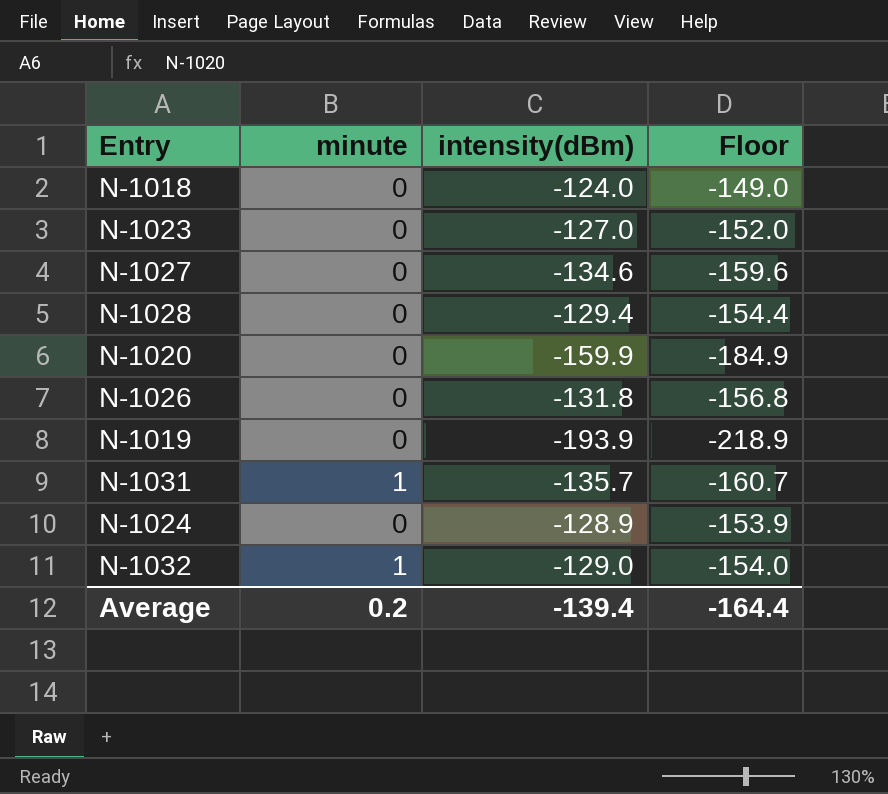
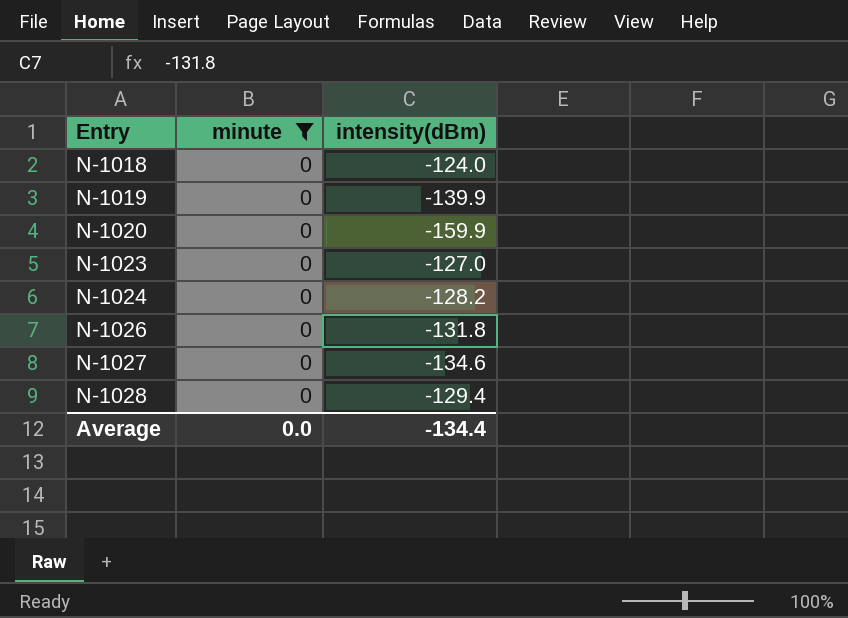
filter: none -> minute = 0
row order: none -> Entry ascending
column Floor | formula: [intensity(dBm)] - 25 -> none
N-1019 | intensity(dBm): -193.9 -> -139.9
N-1024 | intensity(dBm): -128.9 -> -128.2
Average | minute: 0.2 -> 0.0
Average | intensity(dBm): -139.4 -> -134.4

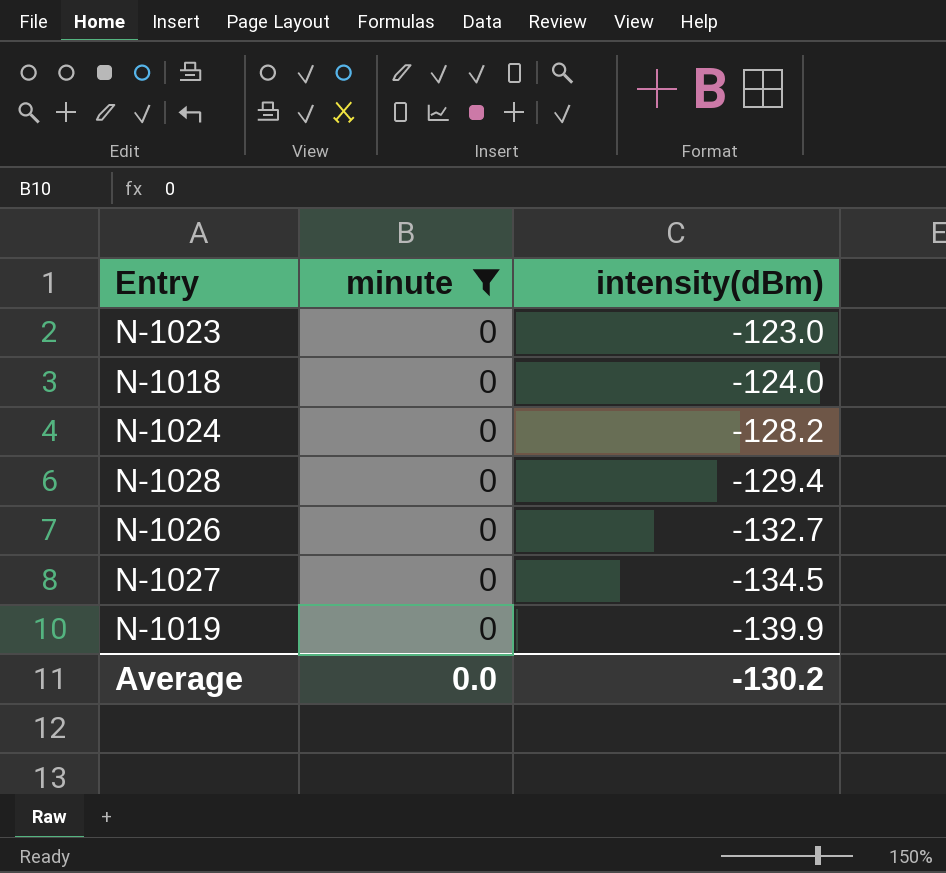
row order: Entry ascending -> intensity(dBm) descending
row N-1020: 0 | -159.9 -> none
N-1023 | intensity(dBm): -127.0 -> -123.0
N-1026 | intensity(dBm): -131.8 -> -132.7
N-1027 | intensity(dBm): -134.6 -> -134.5
Average | intensity(dBm): -134.4 -> -130.2

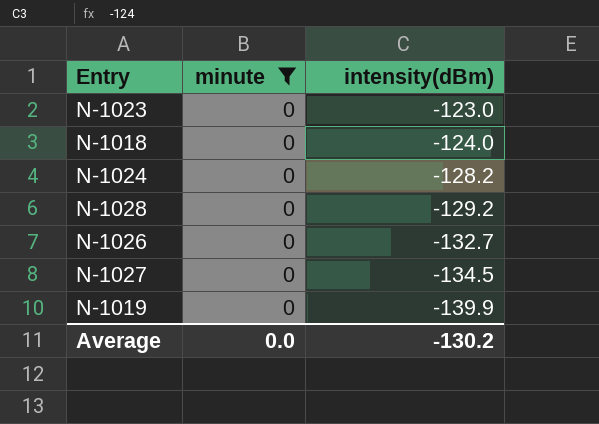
N-1028 | intensity(dBm): -129.4 -> -129.2

